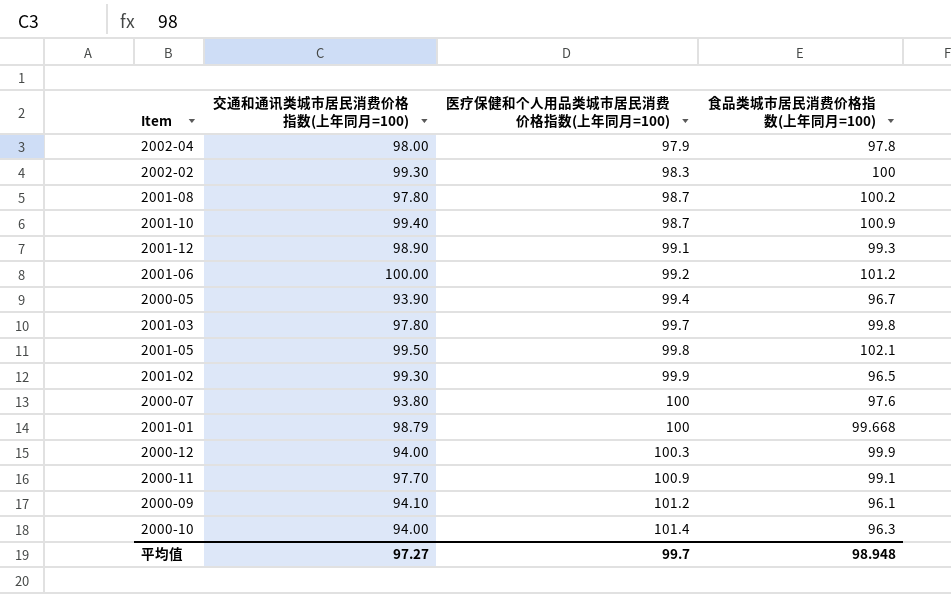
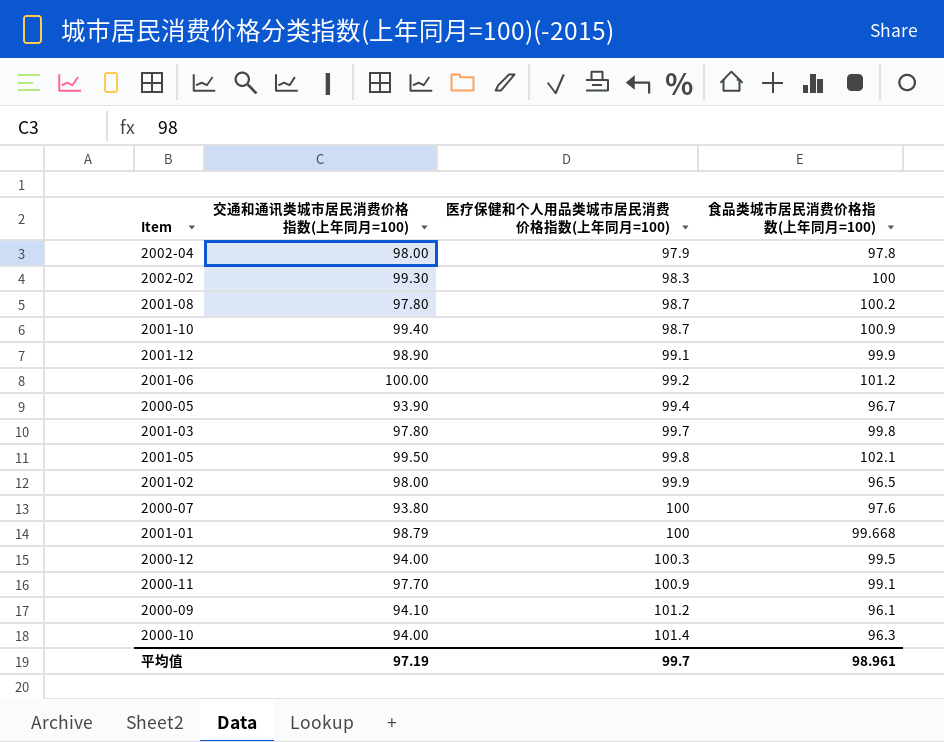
2001-12 | 食品类城市居民消费价格指数(上年同月=100): 99.3 -> 99.9
2001-02 | 交通和通讯类城市居民消费价格指数(上年同月=100): 99.30 -> 98.00
2000-12 | 食品类城市居民消费价格指数(上年同月=100): 99.9 -> 99.5
平均值 | 交通和通讯类城市居民消费价格指数(上年同月=100): 97.27 -> 97.19
平均值 | 食品类城市居民消费价格指数(上年同月=100): 98.948 -> 98.961

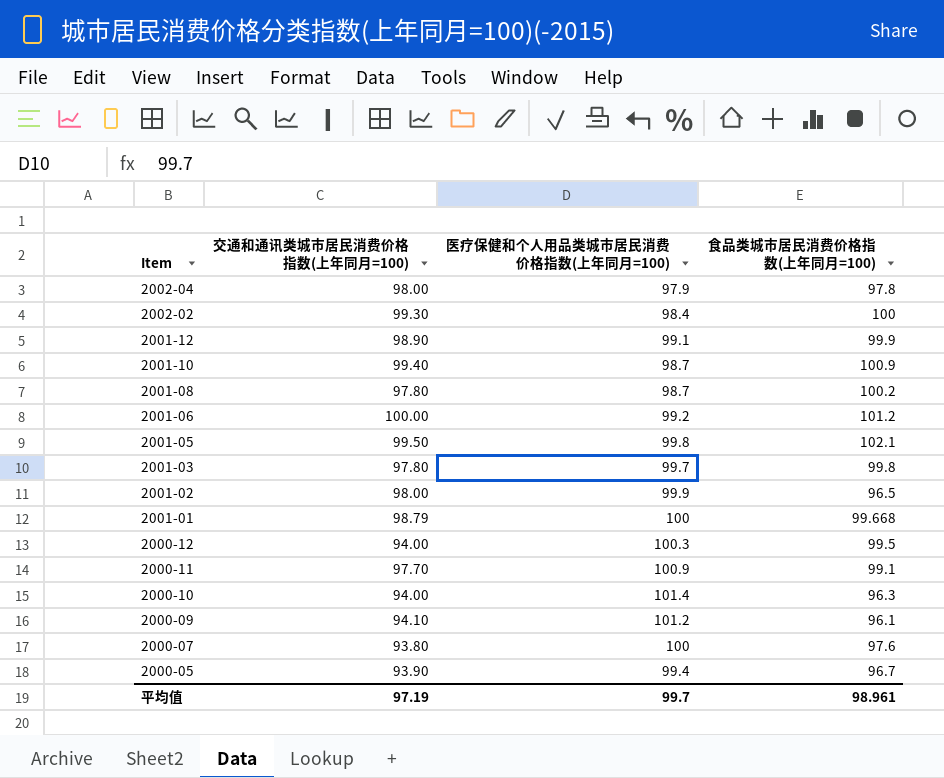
row order: 医疗保健和个人用品类城市居民消费价格指数(上年同月=100) ascending -> Item descending
2002-02 | 医疗保健和个人用品类城市居民消费价格指数(上年同月=100): 98.3 -> 98.4

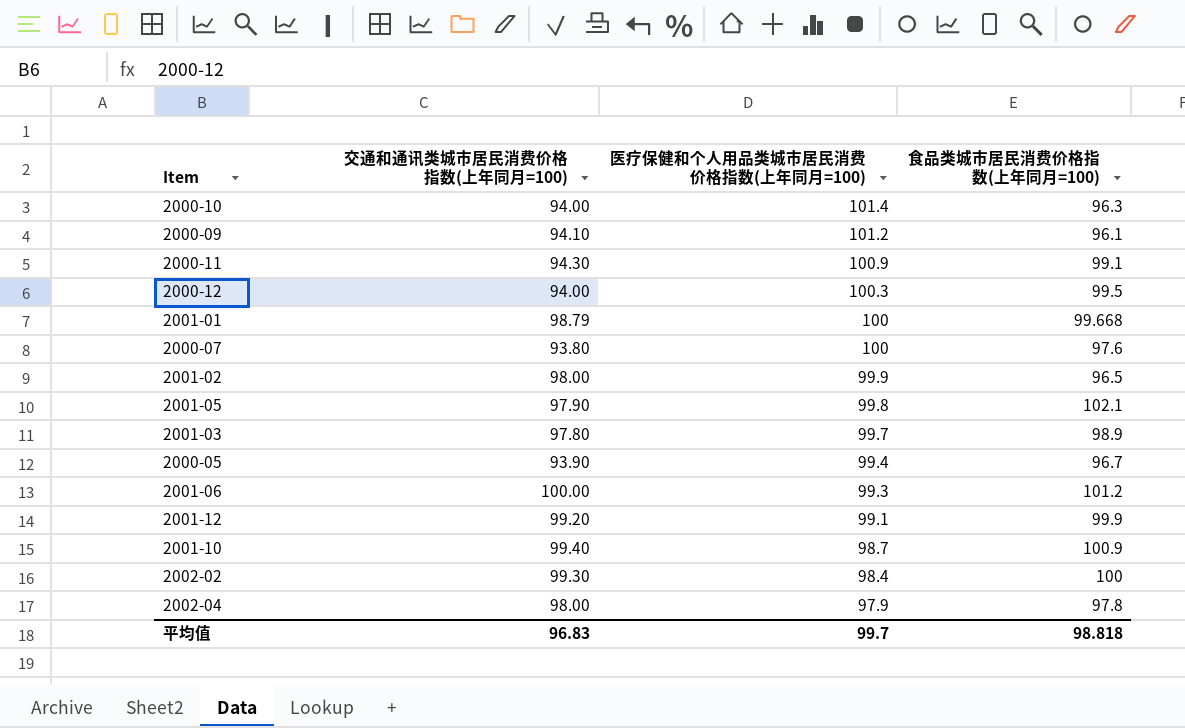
row order: Item descending -> 医疗保健和个人用品类城市居民消费价格指数(上年同月=100) descending
row 2001-08: 97.80 | 98.7 | 100.2 -> none
2000-11 | 交通和通讯类城市居民消费价格指数(上年同月=100): 97.70 -> 94.30
2001-05 | 交通和通讯类城市居民消费价格指数(上年同月=100): 99.50 -> 97.90
2001-03 | 食品类城市居民消费价格指数(上年同月=100): 99.8 -> 98.9
2001-06 | 医疗保健和个人用品类城市居民消费价格指数(上年同月=100): 99.2 -> 99.3
2001-12 | 交通和通讯类城市居民消费价格指数(上年同月=100): 98.90 -> 99.20
平均值 | 交通和通讯类城市居民消费价格指数(上年同月=100): 97.19 -> 96.83
平均值 | 食品类城市居民消费价格指数(上年同月=100): 98.961 -> 98.818

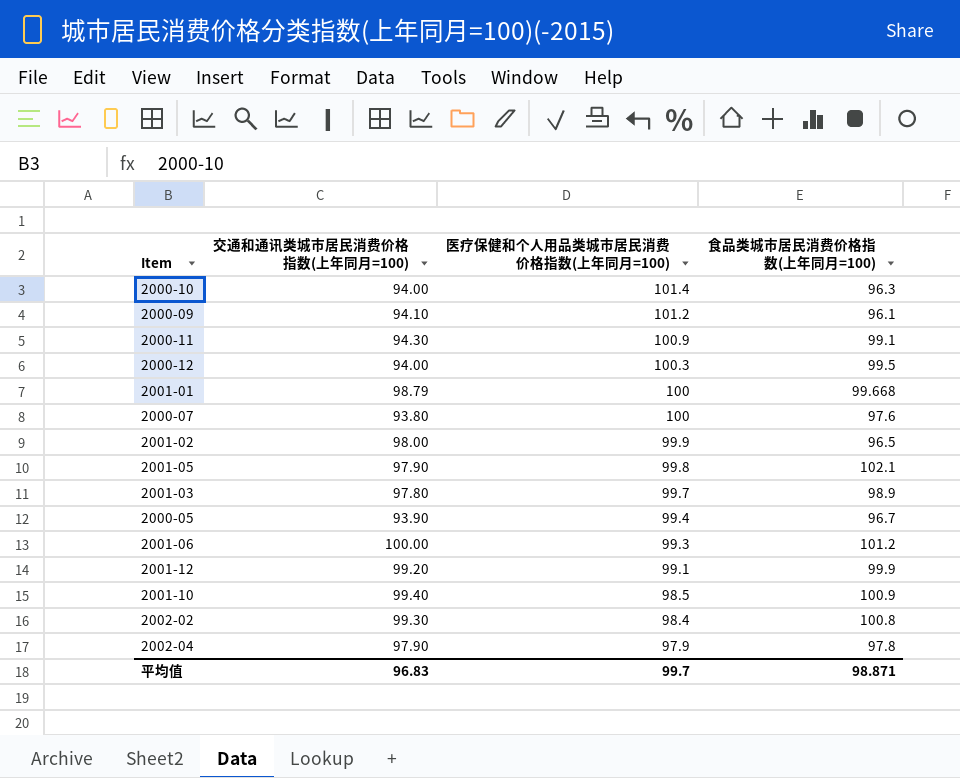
2001-10 | 医疗保健和个人用品类城市居民消费价格指数(上年同月=100): 98.7 -> 98.5
2002-02 | 食品类城市居民消费价格指数(上年同月=100): 100 -> 100.8
2002-04 | 交通和通讯类城市居民消费价格指数(上年同月=100): 98.00 -> 97.90
平均值 | 食品类城市居民消费价格指数(上年同月=100): 98.818 -> 98.871

